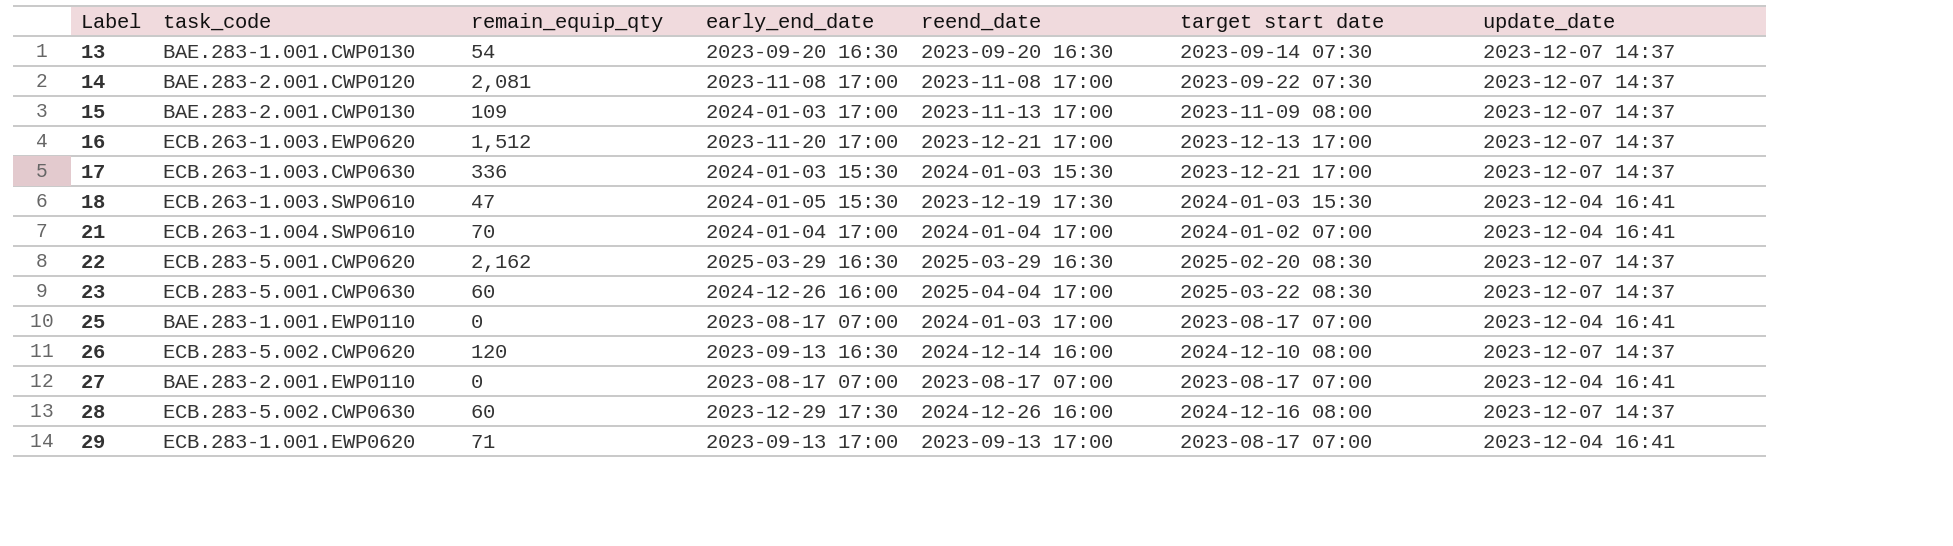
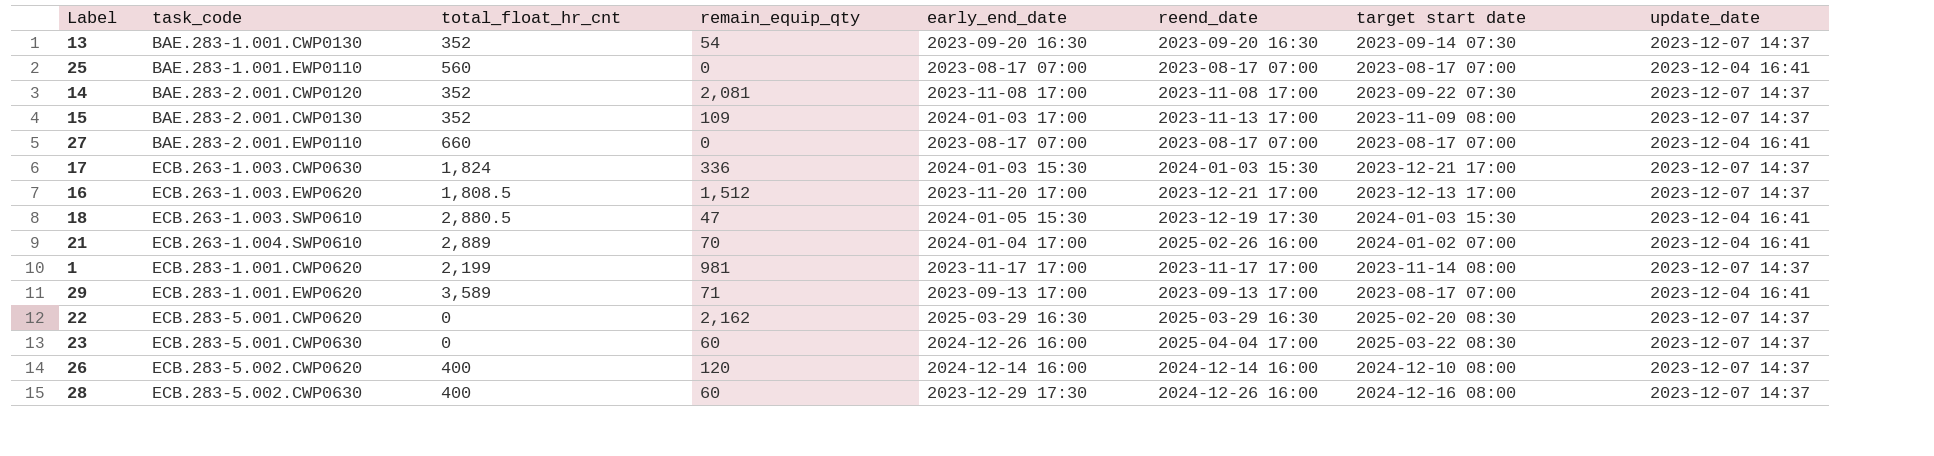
row order: Label ascending -> task_code ascending
column total_float_hr_cnt | position: none -> 3
25 | reend_date: 2024-01-03 17:00 -> 2023-08-17 07:00
21 | reend_date: 2024-01-04 17:00 -> 2025-02-26 16:00
row 1: none -> ECB.283-1.001.CWP0620 | 2,199 | 981 | 2023-11-17 17:00 | 2023-11-17 17:00 | 2023-11-14 08:00 | 2023-12-07 14:37
26 | early_end_date: 2023-09-13 16:30 -> 2024-12-14 16:00

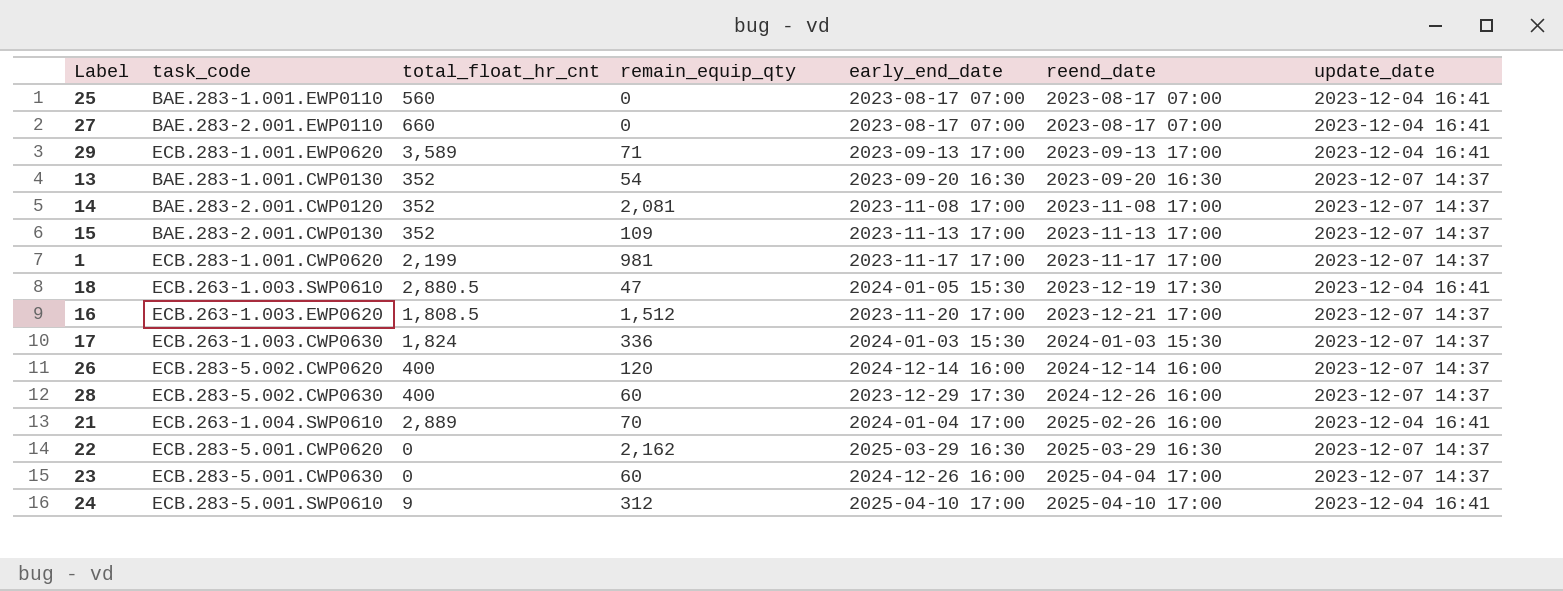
row order: task_code ascending -> reend_date ascending
column target start date | position: 7 -> none
15 | early_end_date: 2024-01-03 17:00 -> 2023-11-13 17:00
row 24: none -> ECB.283-5.001.SWP0610 | 9 | 312 | 2025-04-10 17:00 | 2025-04-10 17:00 | 2023-12-04 16:41

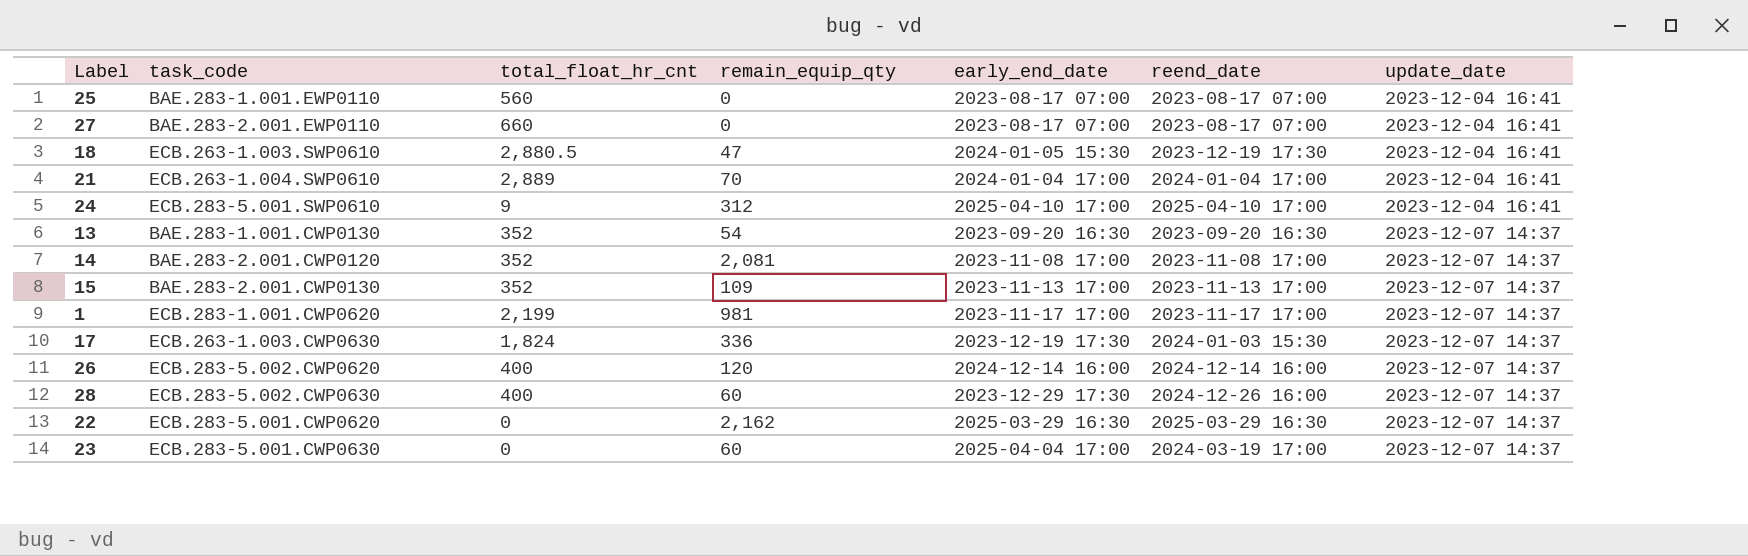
row order: reend_date ascending -> update_date ascending
row 29: ECB.283-1.001.EWP0620 | 3,589 | 71 | 2023-09-13 17:00 | 2023-09-13 17:00 | 2023-12-04 16:41 -> none
row 16: ECB.263-1.003.EWP0620 | 1,808.5 | 1,512 | 2023-11-20 17:00 | 2023-12-21 17:00 | 2023-12-07 14:37 -> none
21 | reend_date: 2025-02-26 16:00 -> 2024-01-04 17:00
17 | early_end_date: 2024-01-03 15:30 -> 2023-12-19 17:30
23 | early_end_date: 2024-12-26 16:00 -> 2025-04-04 17:00
23 | reend_date: 2025-04-04 17:00 -> 2024-03-19 17:00

